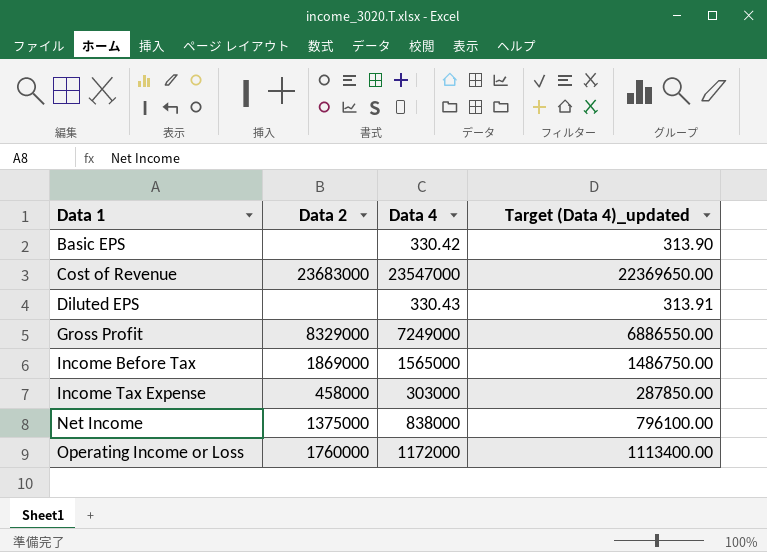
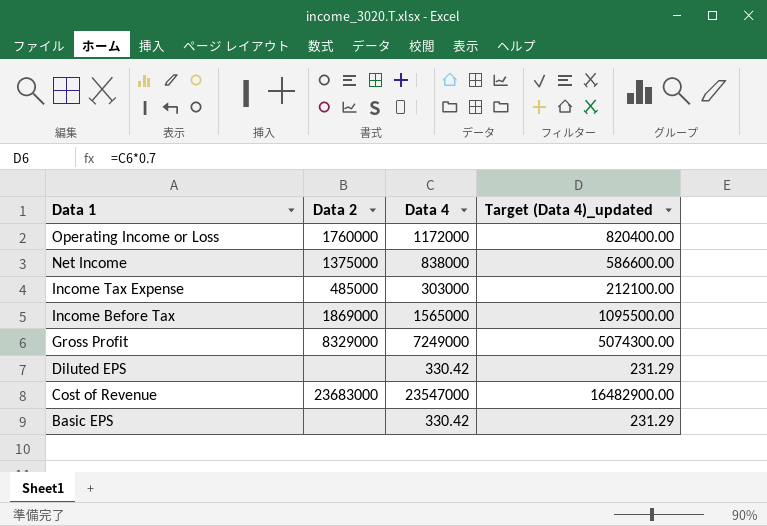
row order: Data 1 ascending -> Data 1 descending
column Target (Data 4)_updated | formula: [Data 4] * 0.95 -> [Data 4] * 0.7
Income Tax Expense | Data 2: 458000 -> 485000
Diluted EPS | Data 4: 330.43 -> 330.42

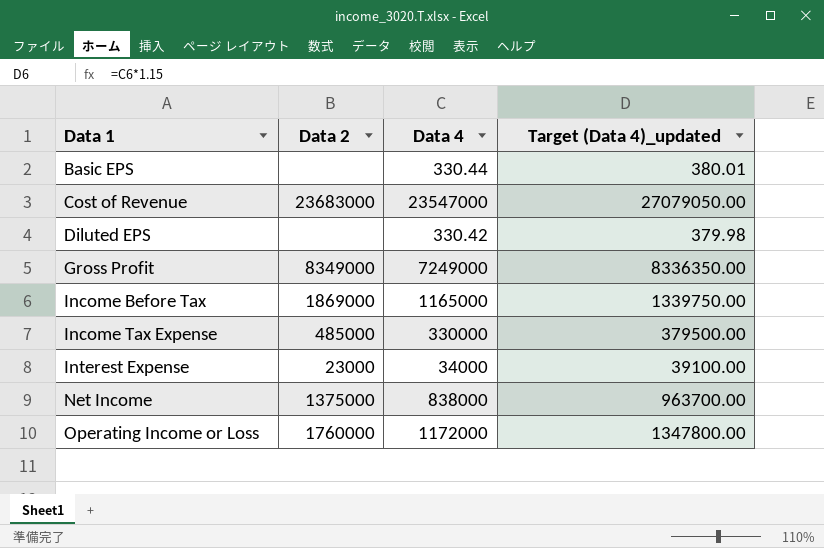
row order: Data 1 descending -> Data 1 ascending
column Target (Data 4)_updated | formula: [Data 4] * 0.7 -> [Data 4] * 1.15
Basic EPS | Data 4: 330.42 -> 330.44
Gross Profit | Data 2: 8329000 -> 8349000
Income Before Tax | Data 4: 1565000 -> 1165000
Income Tax Expense | Data 4: 303000 -> 330000
row Interest Expense: none -> 23000 | 34000 | 39100.00

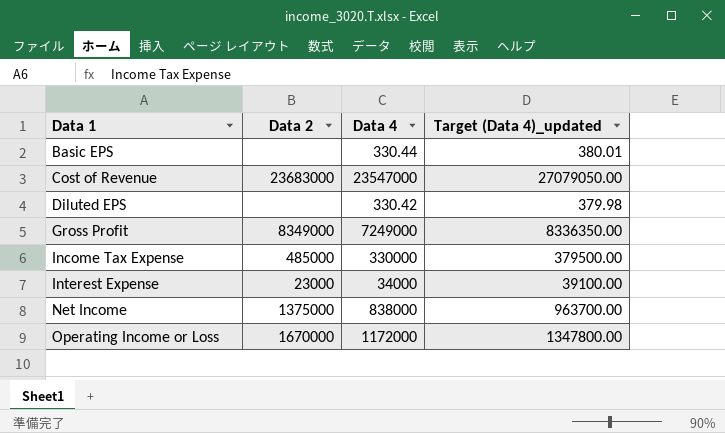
row Income Before Tax: 1869000 | 1165000 | 1339750.00 -> none
Operating Income or Loss | Data 2: 1760000 -> 1670000

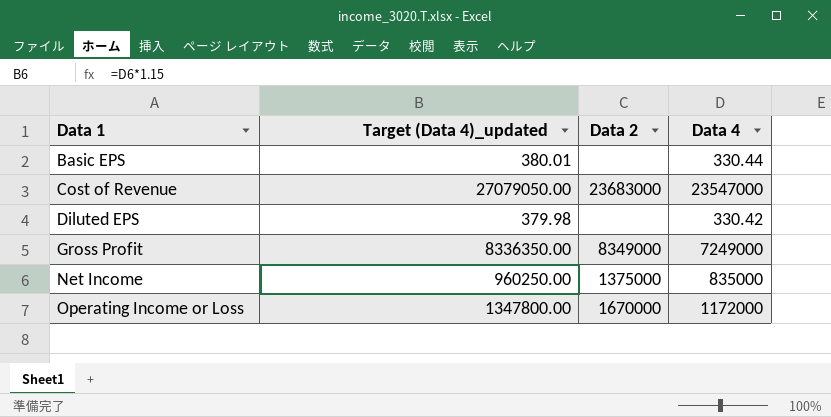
column Target (Data 4)_updated | position: 4 -> 2
row Income Tax Expense: 485000 | 330000 | 379500.00 -> none
row Interest Expense: 23000 | 34000 | 39100.00 -> none
Net Income | Target (Data 4)_updated: 963700.00 -> 960250.00
Net Income | Data 4: 838000 -> 835000

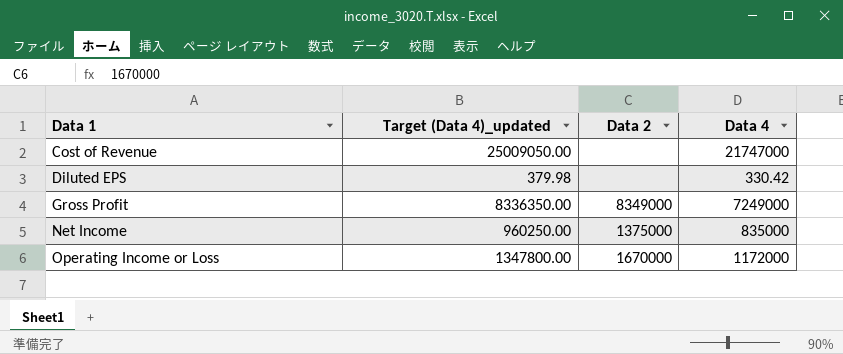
row Basic EPS: 380.01 | none | 330.44 -> none
Cost of Revenue | Target (Data 4)_updated: 27079050.00 -> 25009050.00
Cost of Revenue | Data 2: 23683000 -> none
Cost of Revenue | Data 4: 23547000 -> 21747000

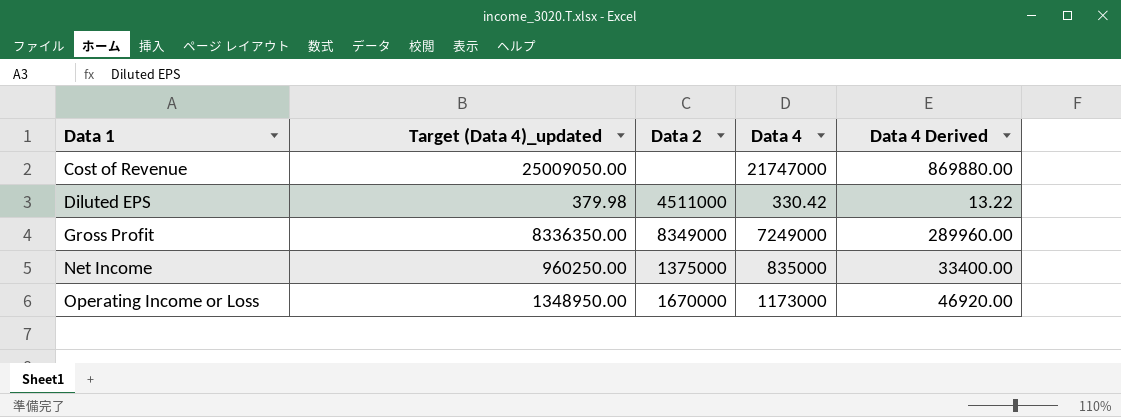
column Data 4 Derived | formula: none -> [Data 4] * 0.04
Diluted EPS | Data 2: none -> 4511000
Operating Income or Loss | Target (Data 4)_updated: 1347800.00 -> 1348950.00
Operating Income or Loss | Data 4: 1172000 -> 1173000

